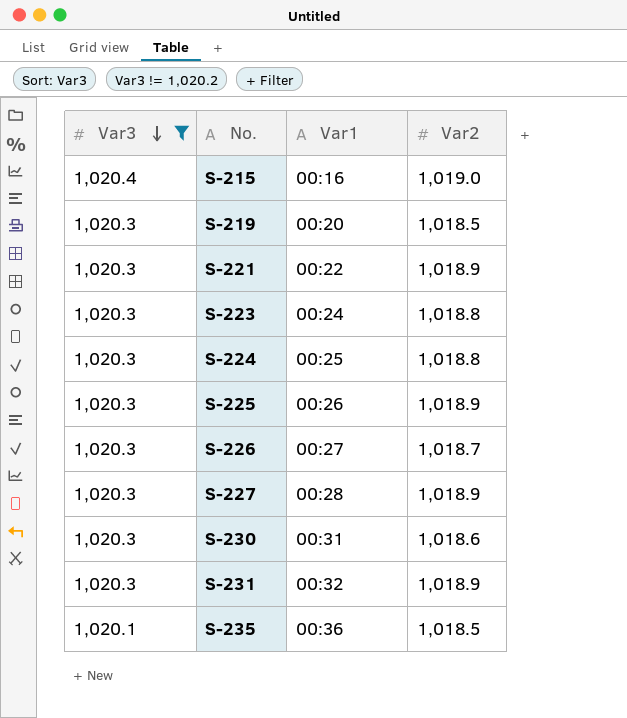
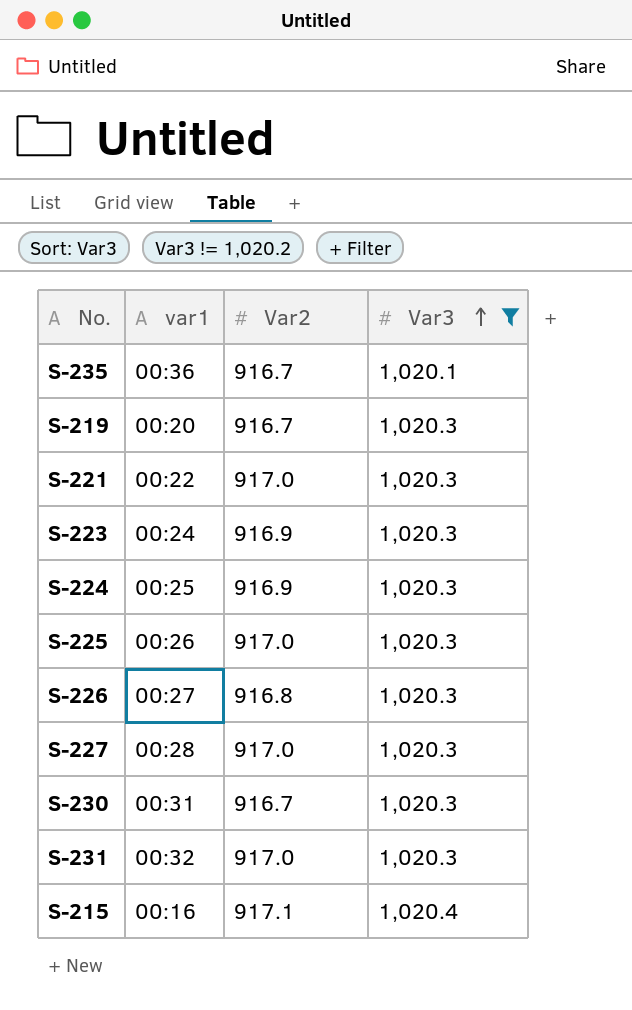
row order: Var3 descending -> Var3 ascending
column name: Var1 -> var1
column Var3 | position: 1 -> 4
S-235 | Var2: 1,018.5 -> 916.7
S-219 | Var2: 1,018.5 -> 916.7
S-221 | Var2: 1,018.9 -> 917.0
S-223 | Var2: 1,018.8 -> 916.9
S-224 | Var2: 1,018.8 -> 916.9
S-225 | Var2: 1,018.9 -> 917.0
S-226 | Var2: 1,018.7 -> 916.8
S-227 | Var2: 1,018.9 -> 917.0
S-230 | Var2: 1,018.6 -> 916.7
S-231 | Var2: 1,018.9 -> 917.0
S-215 | Var2: 1,019.0 -> 917.1

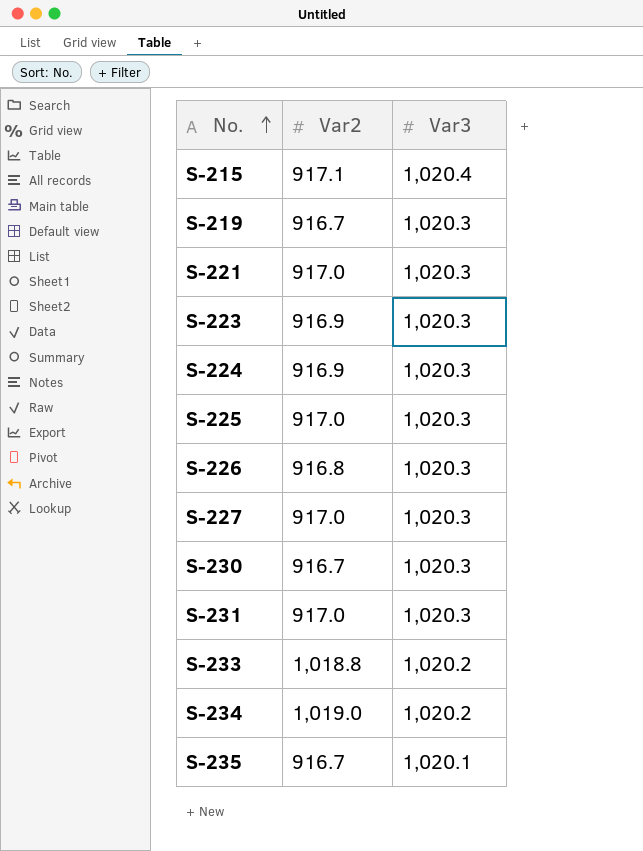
filter: Var3 != 1,020.2 -> none
row order: Var3 ascending -> No. ascending
column var1 | position: 2 -> none

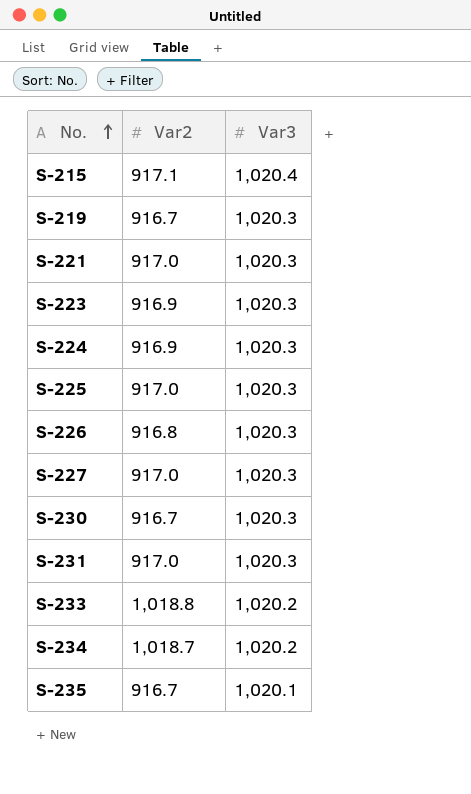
S-234 | Var2: 1,019.0 -> 1,018.7

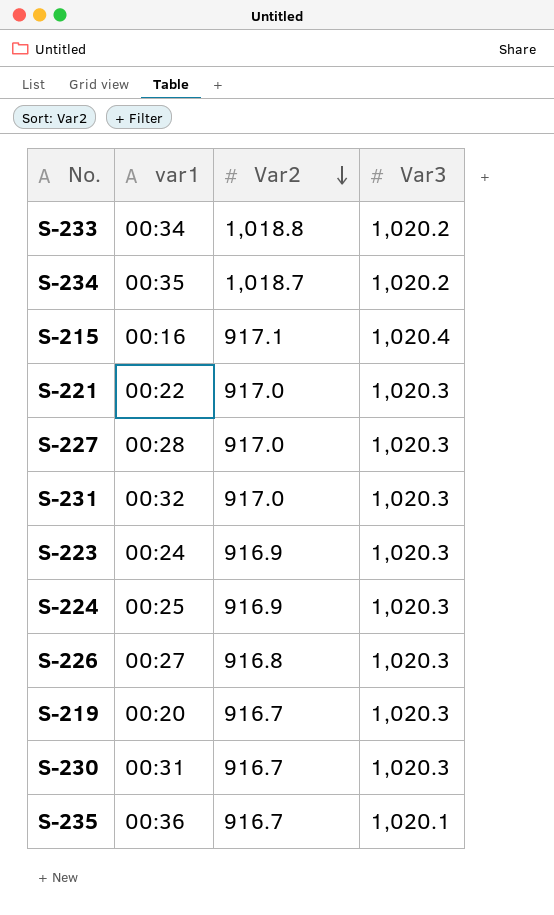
row order: No. ascending -> Var2 descending
column var1 | position: none -> 2
row S-225: 917.0 | 1,020.3 -> none

